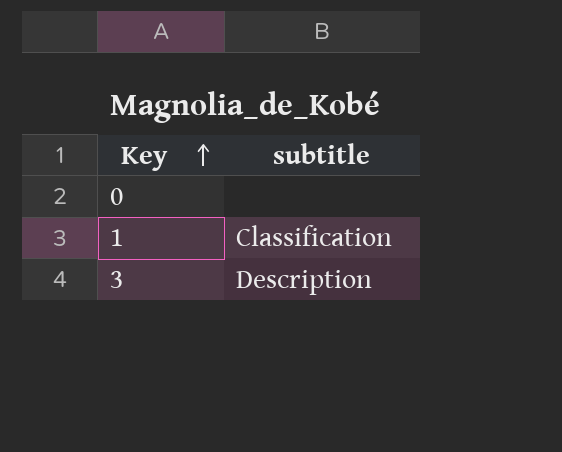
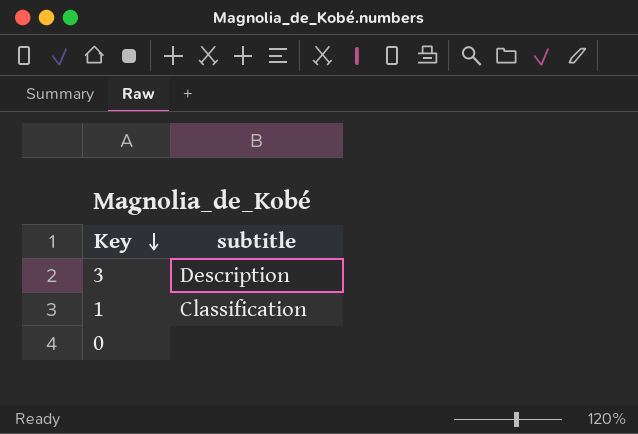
row order: Key ascending -> Key descending

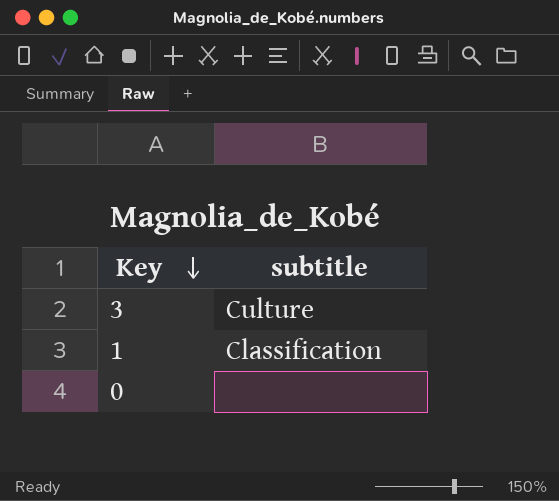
3 | subtitle: Description -> Culture

